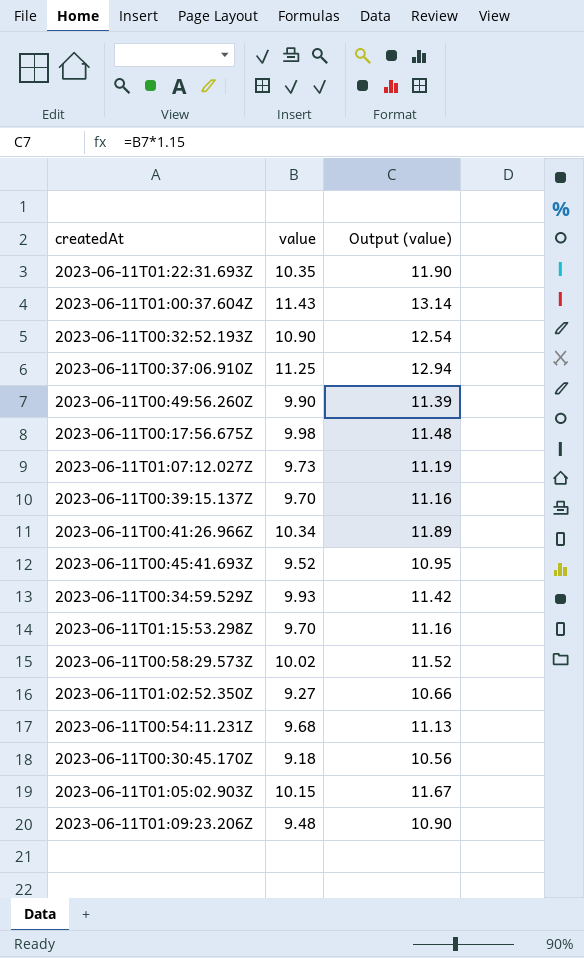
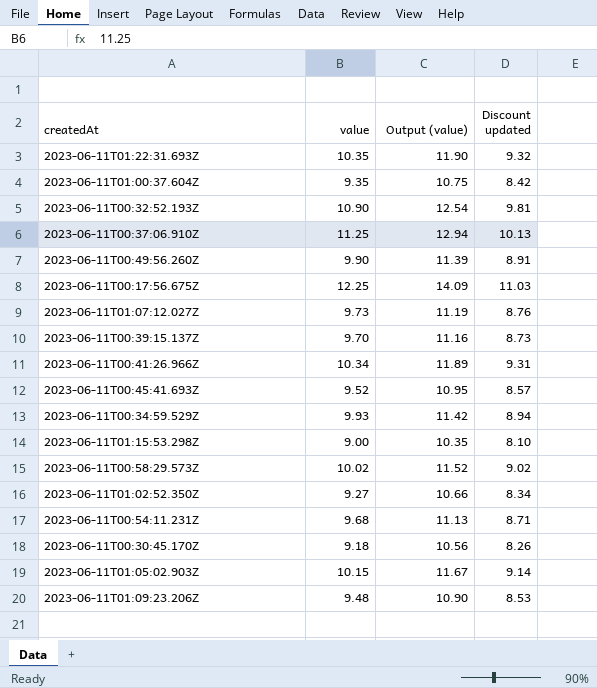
column Discount updated | formula: none -> [value] * 0.9
2023-06-11T01:00:37.604Z | value: 11.43 -> 9.35
2023-06-11T01:00:37.604Z | Output (value): 13.14 -> 10.75
2023-06-11T00:17:56.675Z | value: 9.98 -> 12.25
2023-06-11T00:17:56.675Z | Output (value): 11.48 -> 14.09
2023-06-11T01:15:53.298Z | value: 9.70 -> 9.00
2023-06-11T01:15:53.298Z | Output (value): 11.16 -> 10.35

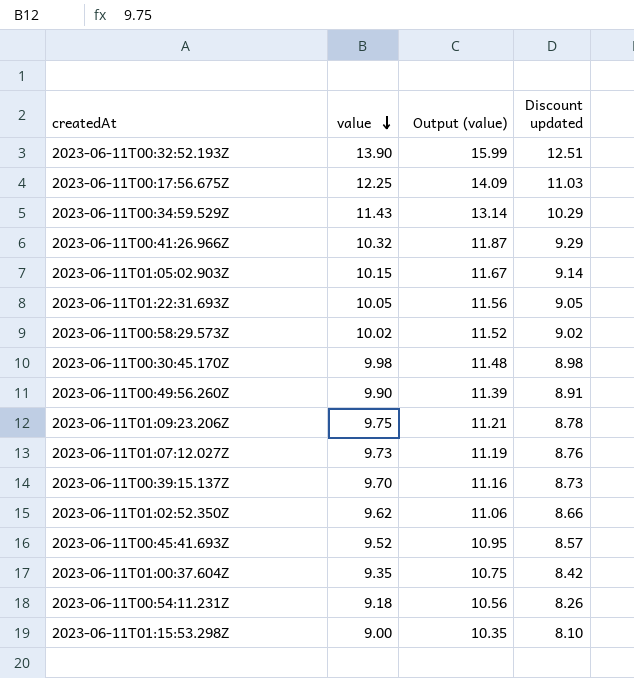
row order: none -> value descending
row 2023-06-11T00:37:06.910Z: 11.25 | 12.94 | 10.13 -> none
2023-06-11T00:32:52.193Z | value: 10.90 -> 13.90
2023-06-11T00:32:52.193Z | Output (value): 12.54 -> 15.99
2023-06-11T00:32:52.193Z | Discount updated: 9.81 -> 12.51
2023-06-11T00:34:59.529Z | value: 9.93 -> 11.43
2023-06-11T00:34:59.529Z | Output (value): 11.42 -> 13.14
2023-06-11T00:34:59.529Z | Discount updated: 8.94 -> 10.29
2023-06-11T00:41:26.966Z | value: 10.34 -> 10.32
2023-06-11T00:41:26.966Z | Output (value): 11.89 -> 11.87
2023-06-11T00:41:26.966Z | Discount updated: 9.31 -> 9.29
2023-06-11T01:22:31.693Z | value: 10.35 -> 10.05
2023-06-11T01:22:31.693Z | Output (value): 11.90 -> 11.56
2023-06-11T01:22:31.693Z | Discount updated: 9.32 -> 9.05
2023-06-11T00:30:45.170Z | value: 9.18 -> 9.98
2023-06-11T00:30:45.170Z | Output (value): 10.56 -> 11.48
2023-06-11T00:30:45.170Z | Discount updated: 8.26 -> 8.98
2023-06-11T01:09:23.206Z | value: 9.48 -> 9.75
2023-06-11T01:09:23.206Z | Output (value): 10.90 -> 11.21
2023-06-11T01:09:23.206Z | Discount updated: 8.53 -> 8.78
2023-06-11T01:02:52.350Z | value: 9.27 -> 9.62
2023-06-11T01:02:52.350Z | Output (value): 10.66 -> 11.06
2023-06-11T01:02:52.350Z | Discount updated: 8.34 -> 8.66
2023-06-11T00:54:11.231Z | value: 9.68 -> 9.18
2023-06-11T00:54:11.231Z | Output (value): 11.13 -> 10.56
2023-06-11T00:54:11.231Z | Discount updated: 8.71 -> 8.26

